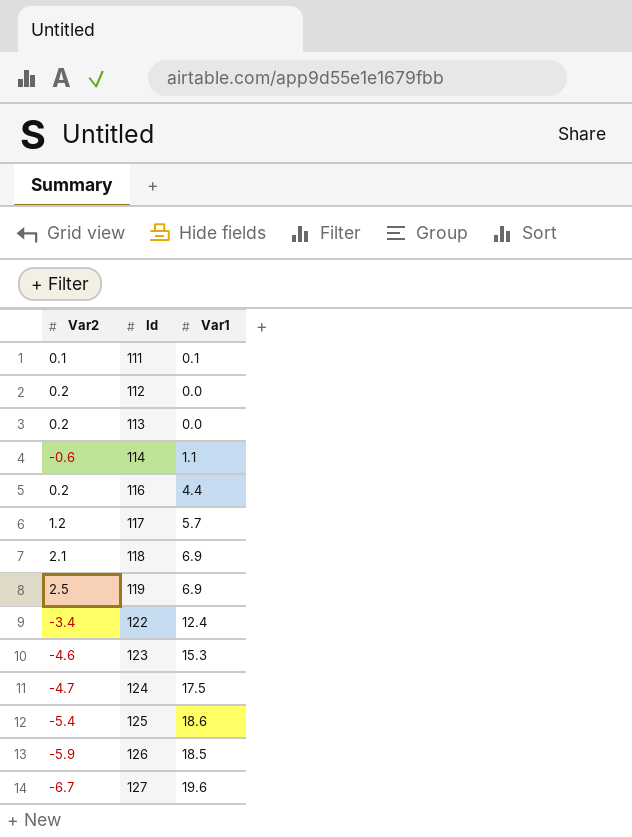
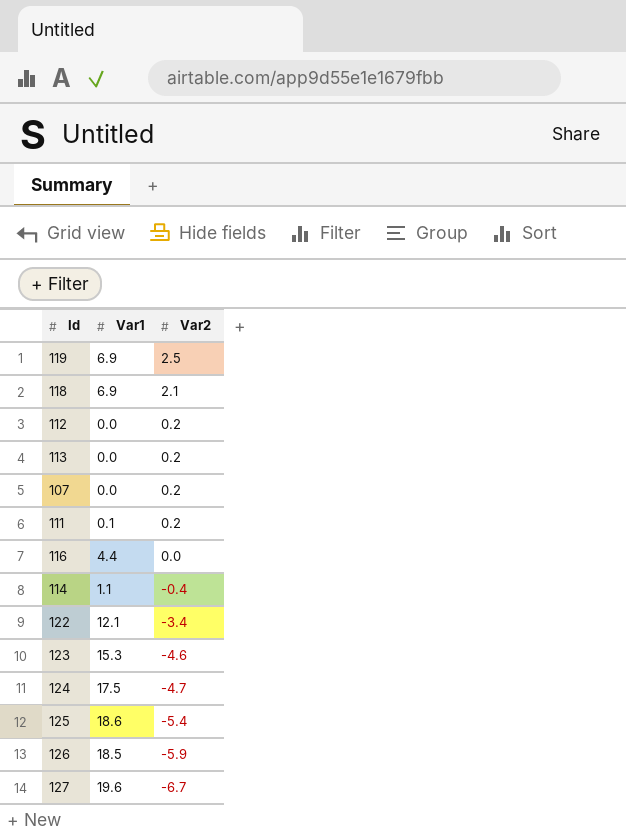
row order: Id ascending -> Var2 descending
column Var2 | position: 1 -> 3
row 117: 1.2 | 5.7 -> none
row 107: none -> 0.0 | 0.2
111 | Var2: 0.1 -> 0.2
116 | Var2: 0.2 -> 0.0
114 | Var2: -0.6 -> -0.4
122 | Var1: 12.4 -> 12.1

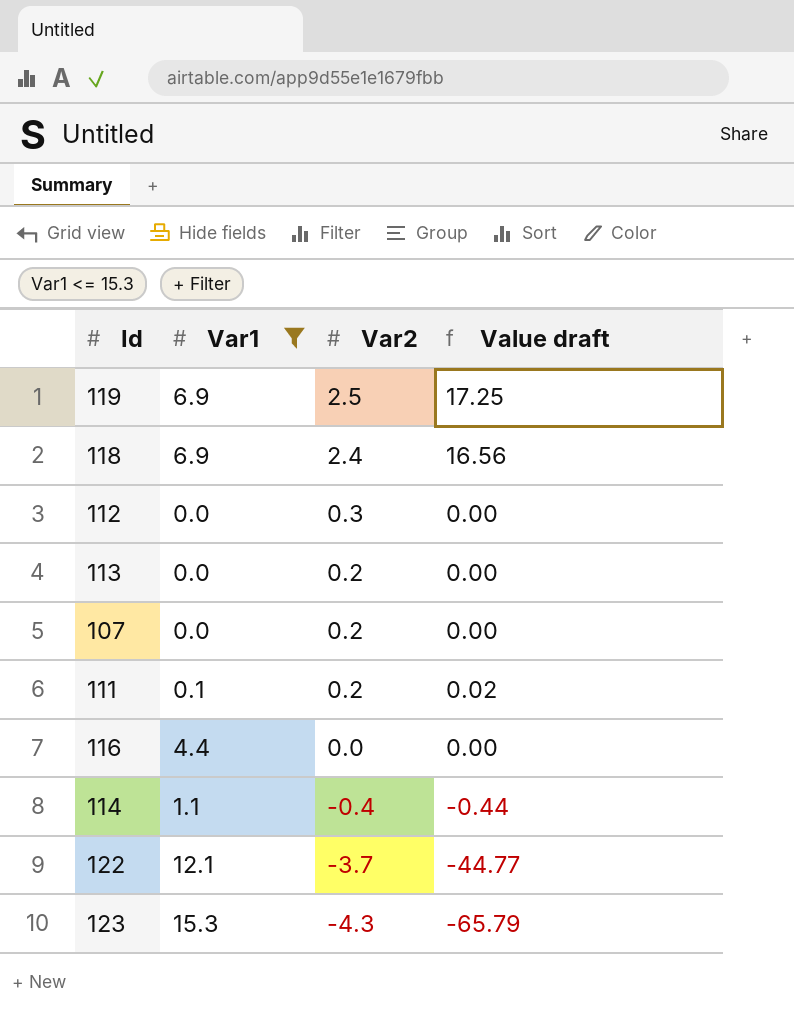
filter: none -> Var1 <= 15.3
column Value draft | formula: none -> [Var1] * [Var2]
118 | Var2: 2.1 -> 2.4
112 | Var2: 0.2 -> 0.3
122 | Var2: -3.4 -> -3.7
123 | Var2: -4.6 -> -4.3

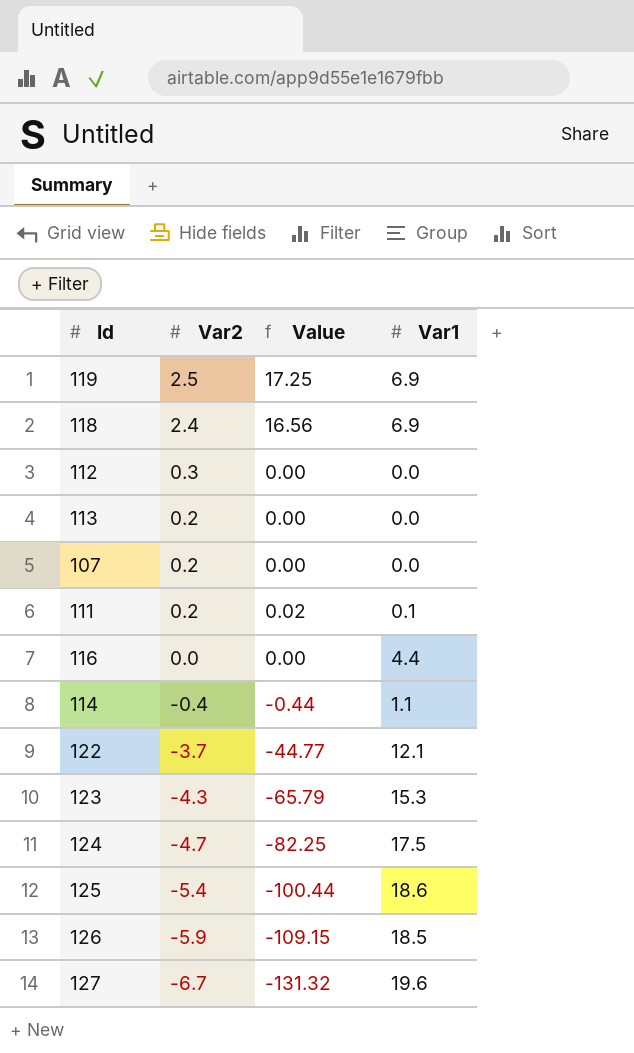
filter: Var1 <= 15.3 -> none
column name: Value draft -> Value
column Var1 | position: 2 -> 4

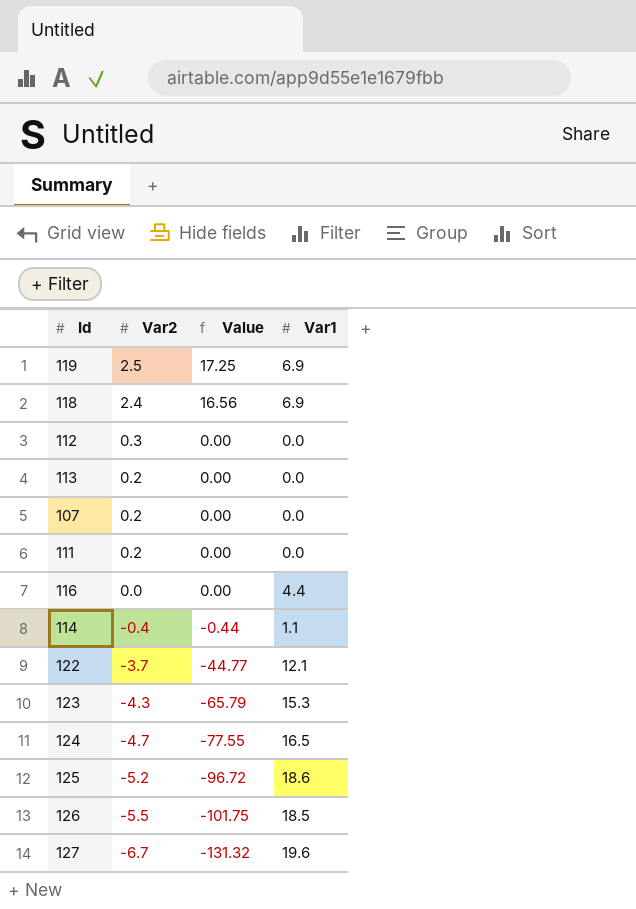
111 | Value: 0.02 -> 0.00
111 | Var1: 0.1 -> 0.0
124 | Value: -82.25 -> -77.55
124 | Var1: 17.5 -> 16.5
125 | Var2: -5.4 -> -5.2
125 | Value: -100.44 -> -96.72
126 | Var2: -5.9 -> -5.5
126 | Value: -109.15 -> -101.75

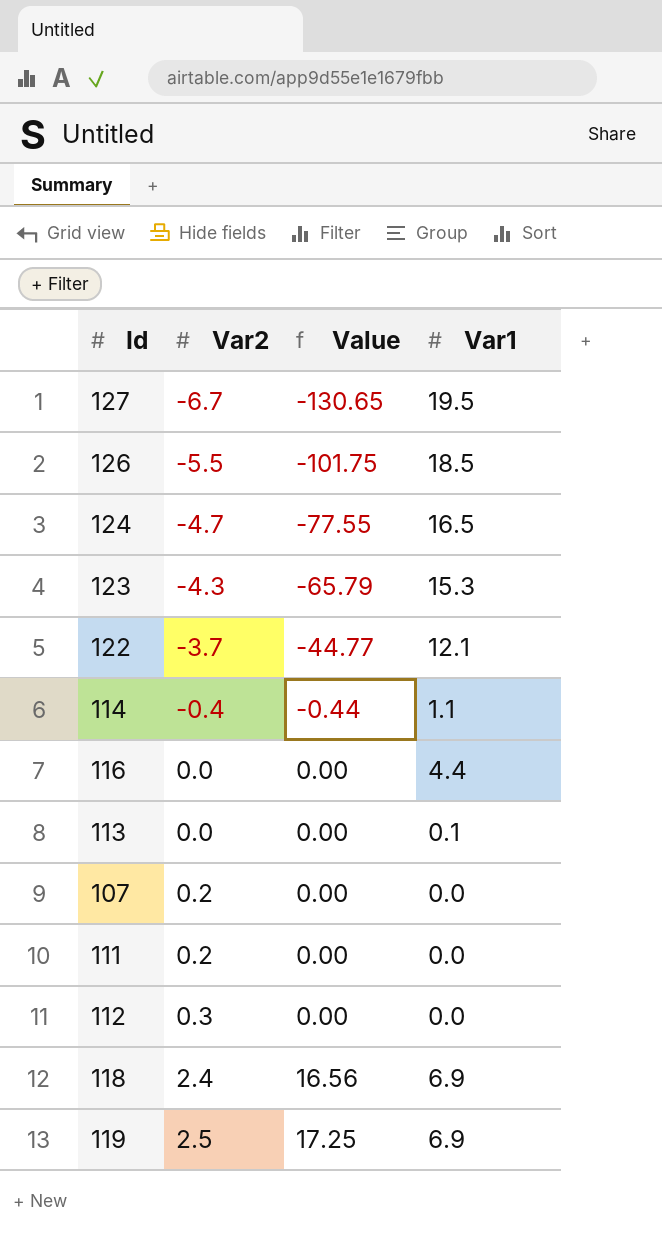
row order: Var2 descending -> Var2 ascending
row 125: -5.2 | -96.72 | 18.6 -> none
127 | Value: -131.32 -> -130.65
127 | Var1: 19.6 -> 19.5
113 | Var2: 0.2 -> 0.0
113 | Var1: 0.0 -> 0.1

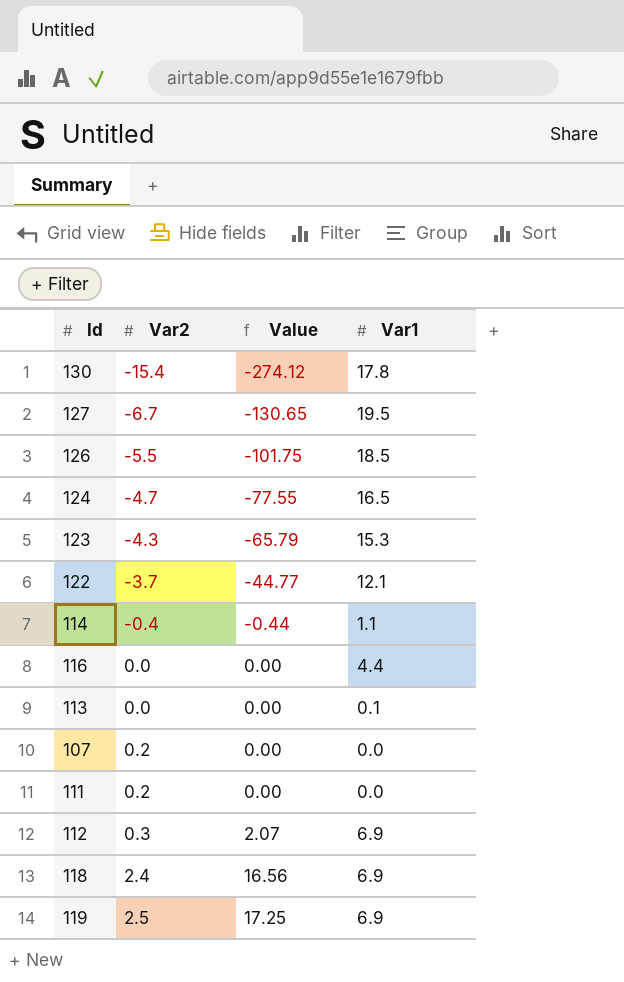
row 130: none -> -15.4 | -274.12 | 17.8
112 | Value: 0.00 -> 2.07
112 | Var1: 0.0 -> 6.9

